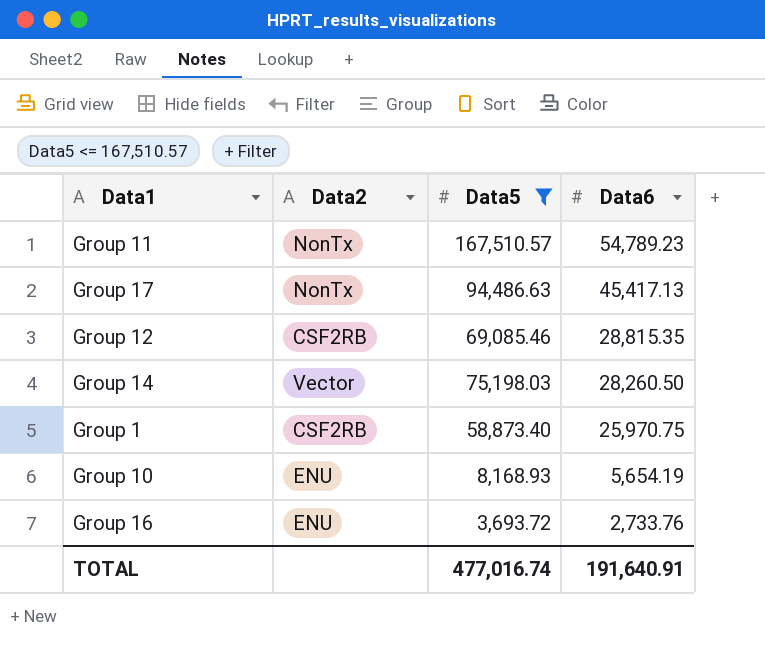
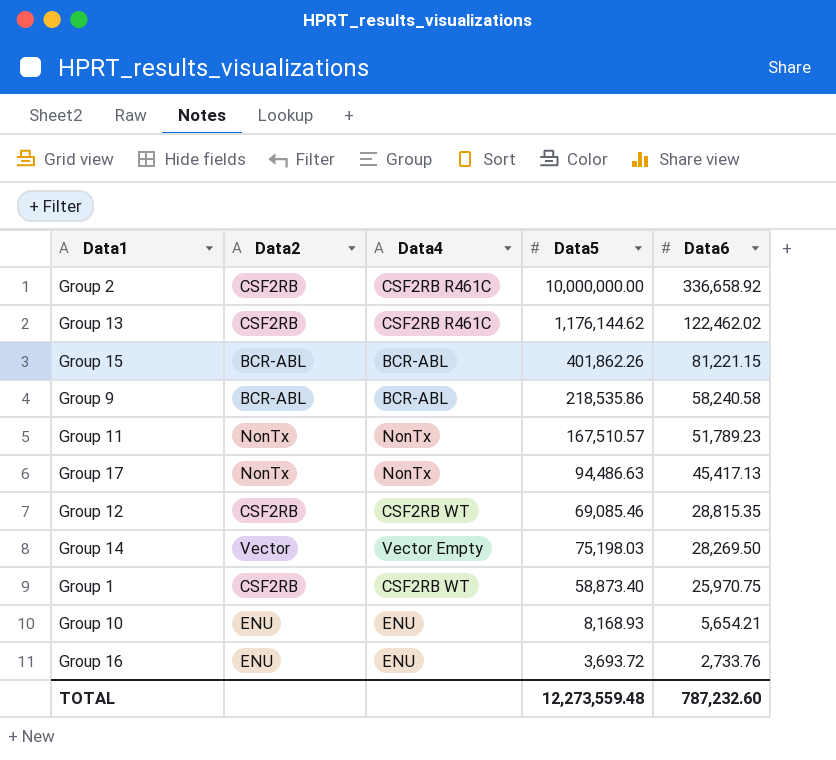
filter: Data5 <= 167,510.57 -> none
column Data4 | position: none -> 3
Group 11 | Data6: 54,789.23 -> 51,789.23
Group 14 | Data6: 28,260.50 -> 28,269.50
Group 10 | Data6: 5,654.19 -> 5,654.21
TOTAL | Data5: 477,016.74 -> 12,273,559.48
TOTAL | Data6: 191,640.91 -> 787,232.60

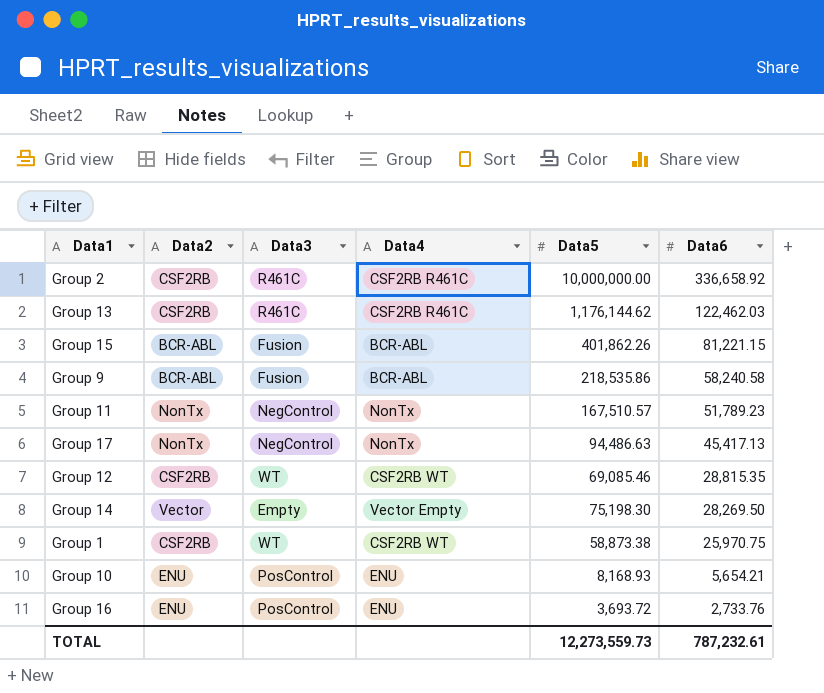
column Data3 | position: none -> 3
Group 13 | Data6: 122,462.02 -> 122,462.03
Group 14 | Data5: 75,198.03 -> 75,198.30
Group 1 | Data5: 58,873.40 -> 58,873.38
TOTAL | Data5: 12,273,559.48 -> 12,273,559.73
TOTAL | Data6: 787,232.60 -> 787,232.61

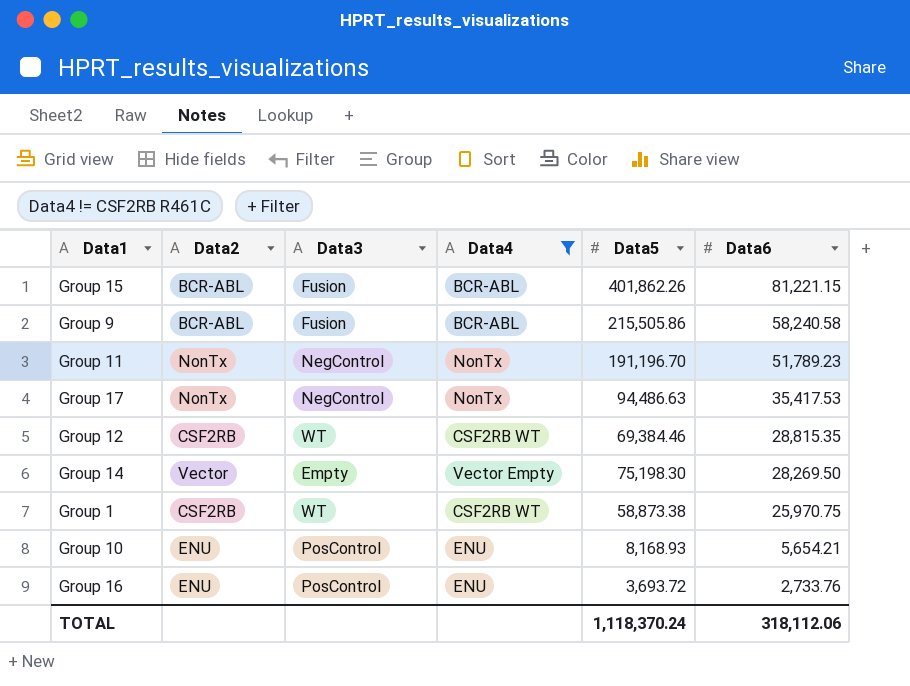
filter: none -> Data4 != CSF2RB R461C
Group 9 | Data5: 218,535.86 -> 215,505.86
Group 11 | Data5: 167,510.57 -> 191,196.70
Group 17 | Data6: 45,417.13 -> 35,417.53
Group 12 | Data5: 69,085.46 -> 69,384.46
TOTAL | Data5: 12,273,559.73 -> 1,118,370.24
TOTAL | Data6: 787,232.61 -> 318,112.06

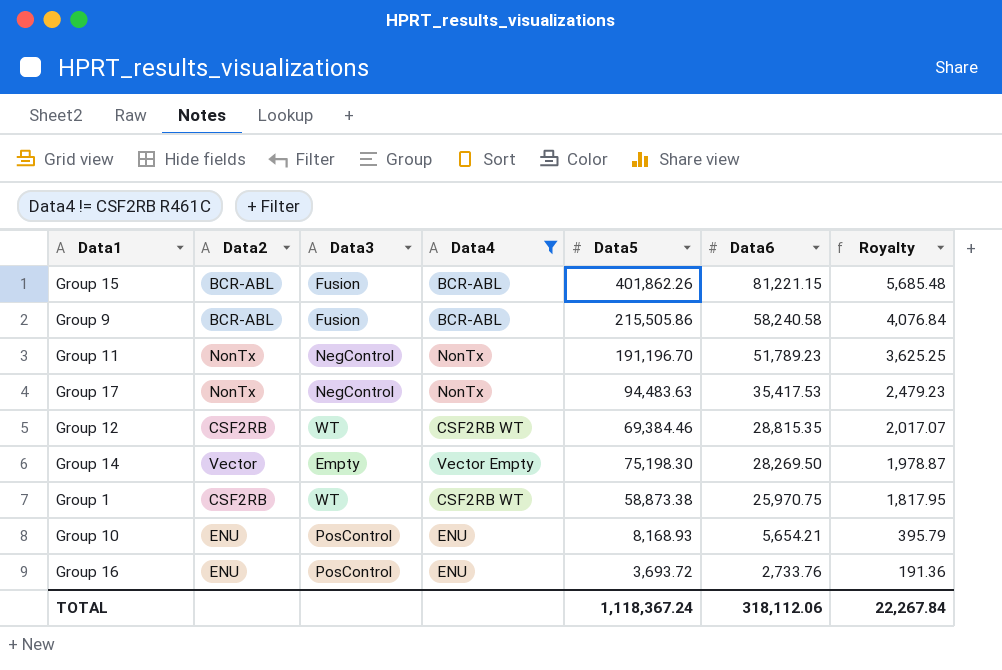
column Royalty | formula: none -> [Data6] * 0.07
Group 17 | Data5: 94,486.63 -> 94,483.63
TOTAL | Data5: 1,118,370.24 -> 1,118,367.24

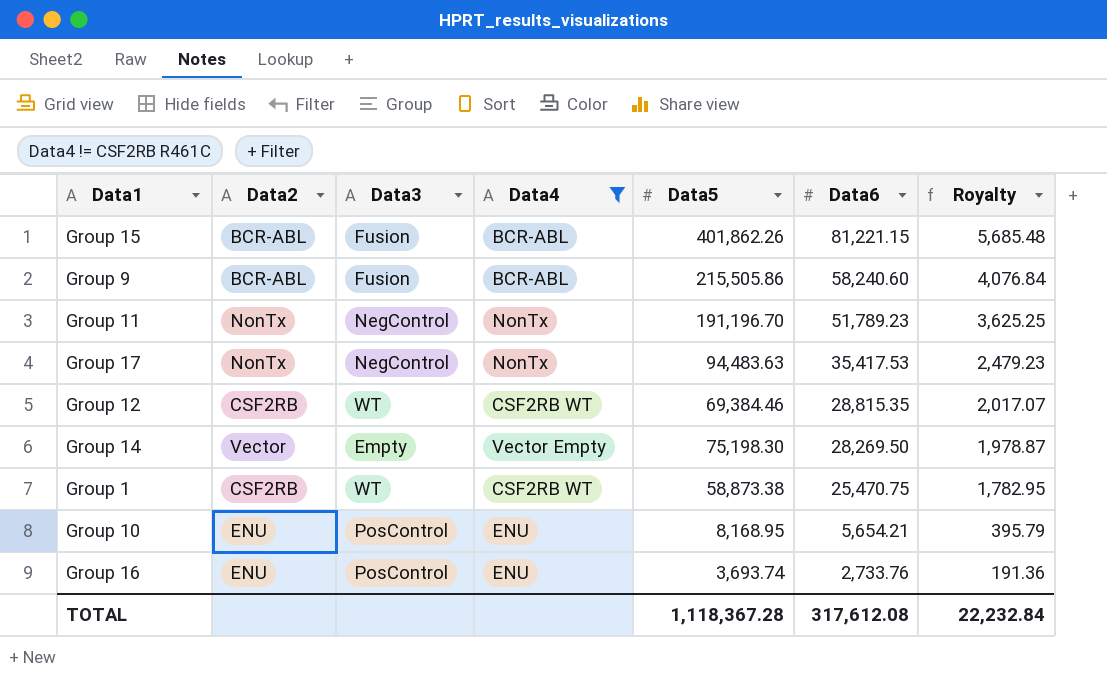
Group 9 | Data6: 58,240.58 -> 58,240.60
Group 1 | Data6: 25,970.75 -> 25,470.75
Group 1 | Royalty: 1,817.95 -> 1,782.95
Group 10 | Data5: 8,168.93 -> 8,168.95
Group 16 | Data5: 3,693.72 -> 3,693.74
TOTAL | Data5: 1,118,367.24 -> 1,118,367.28
TOTAL | Data6: 318,112.06 -> 317,612.08
TOTAL | Royalty: 22,267.84 -> 22,232.84

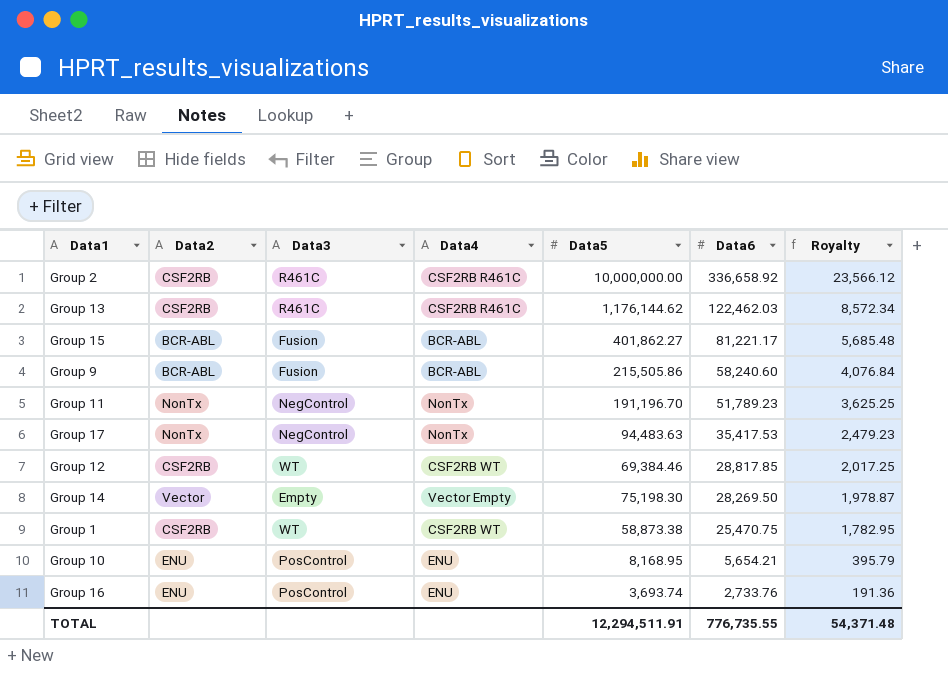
filter: Data4 != CSF2RB R461C -> none
Group 15 | Data5: 401,862.26 -> 401,862.27
Group 15 | Data6: 81,221.15 -> 81,221.17
Group 12 | Data6: 28,815.35 -> 28,817.85
Group 12 | Royalty: 2,017.07 -> 2,017.25
TOTAL | Data5: 1,118,367.28 -> 12,294,511.91
TOTAL | Data6: 317,612.08 -> 776,735.55
TOTAL | Royalty: 22,232.84 -> 54,371.48

